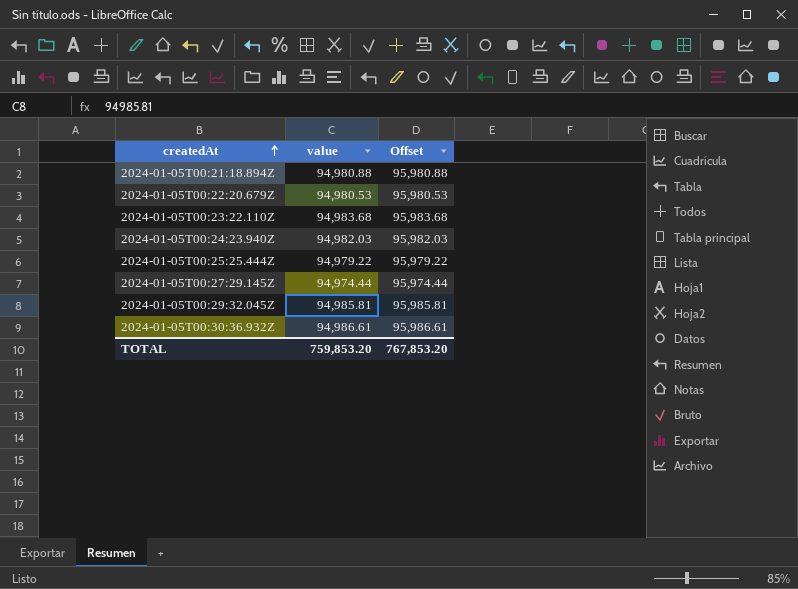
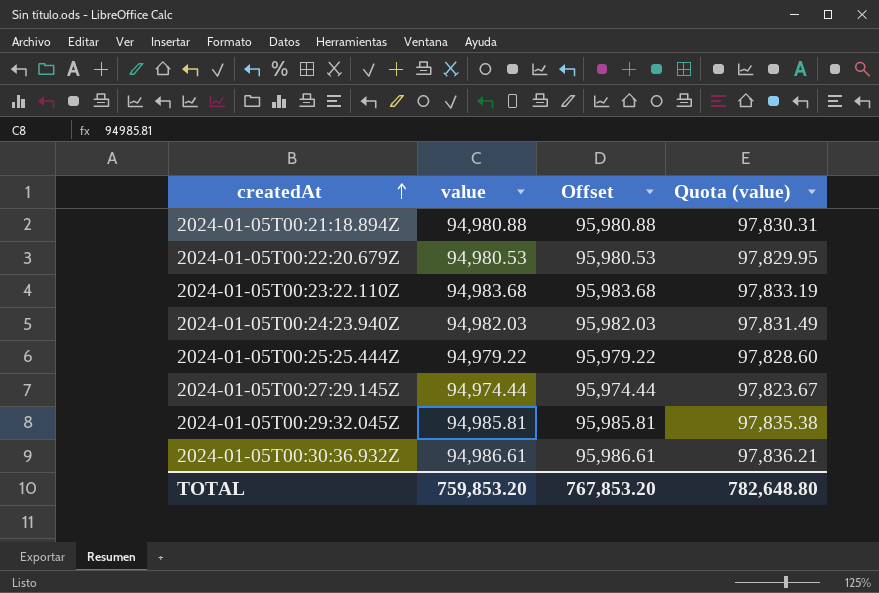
column Quota (value) | formula: none -> [value] * 1.03

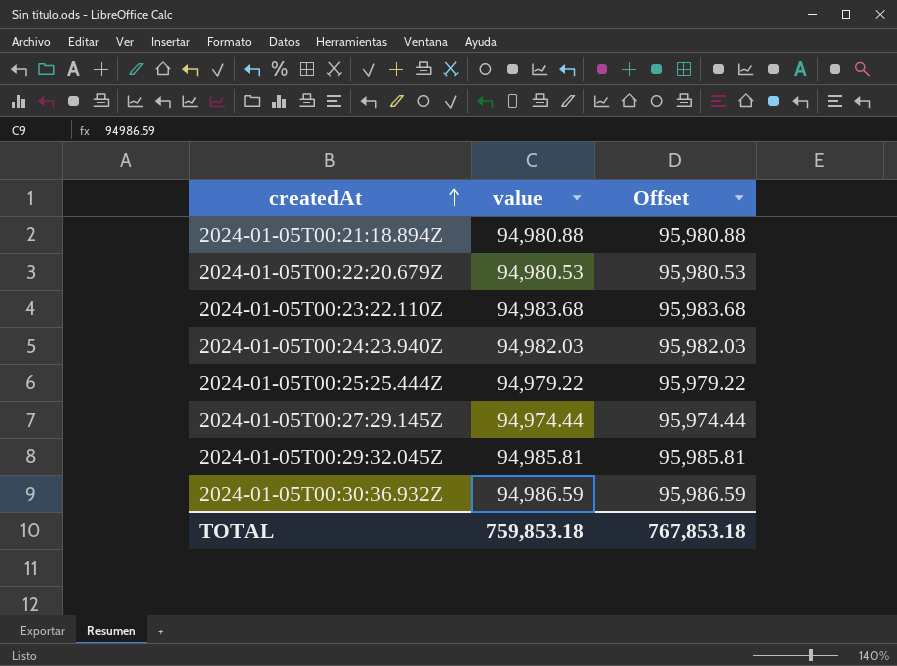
column Quota (value) | formula: [value] * 1.03 -> none
2024-01-05T00:30:36.932Z | value: 94,986.61 -> 94,986.59
2024-01-05T00:30:36.932Z | Offset: 95,986.61 -> 95,986.59
TOTAL | value: 759,853.20 -> 759,853.18
TOTAL | Offset: 767,853.20 -> 767,853.18

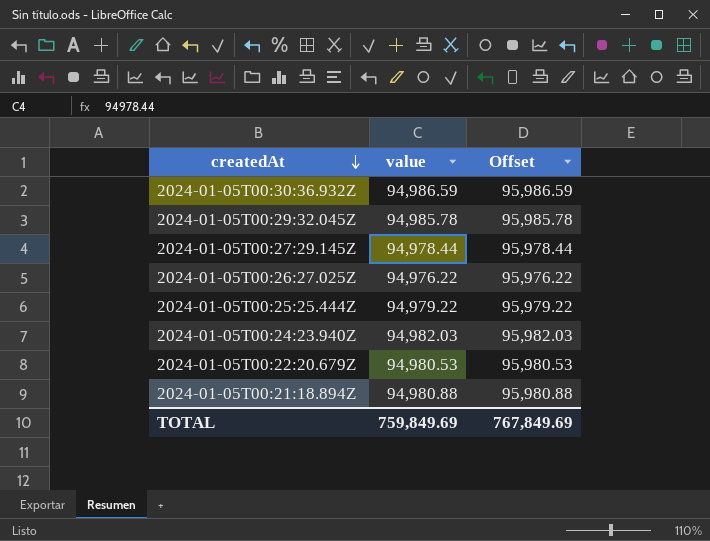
row order: createdAt ascending -> createdAt descending
row 2024-01-05T00:23:22.110Z: 94,983.68 | 95,983.68 -> none
2024-01-05T00:29:32.045Z | value: 94,985.81 -> 94,985.78
2024-01-05T00:29:32.045Z | Offset: 95,985.81 -> 95,985.78
2024-01-05T00:27:29.145Z | value: 94,974.44 -> 94,978.44
2024-01-05T00:27:29.145Z | Offset: 95,974.44 -> 95,978.44
row 2024-01-05T00:26:27.025Z: none -> 94,976.22 | 95,976.22
TOTAL | value: 759,853.18 -> 759,849.69
TOTAL | Offset: 767,853.18 -> 767,849.69

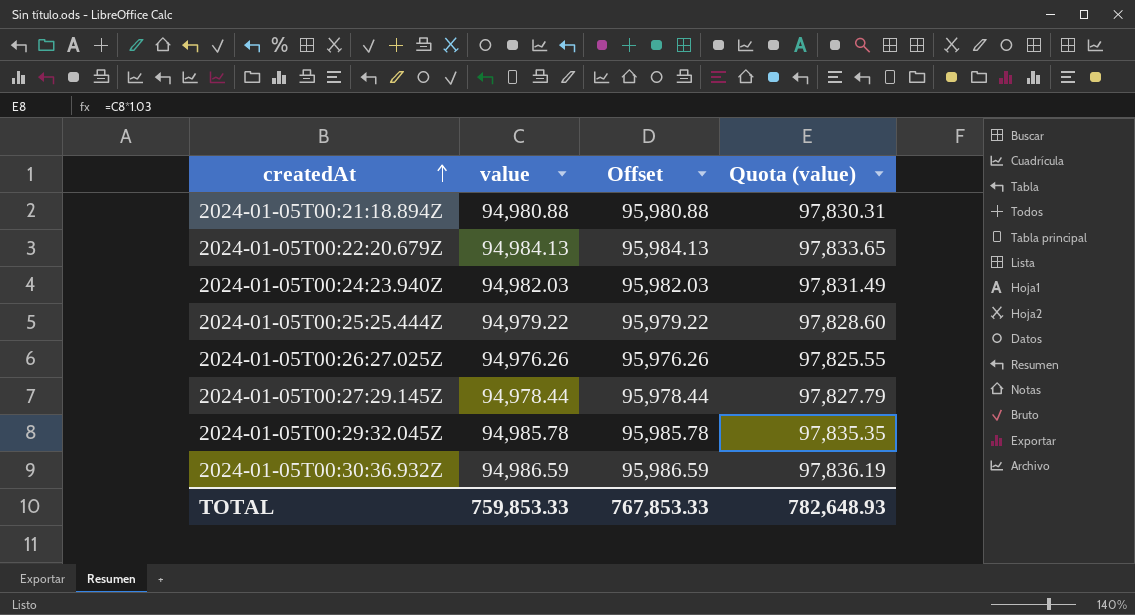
row order: createdAt descending -> createdAt ascending
column Quota (value) | formula: none -> [value] * 1.03
2024-01-05T00:22:20.679Z | value: 94,980.53 -> 94,984.13
2024-01-05T00:22:20.679Z | Offset: 95,980.53 -> 95,984.13
2024-01-05T00:26:27.025Z | value: 94,976.22 -> 94,976.26
2024-01-05T00:26:27.025Z | Offset: 95,976.22 -> 95,976.26
TOTAL | value: 759,849.69 -> 759,853.33
TOTAL | Offset: 767,849.69 -> 767,853.33

